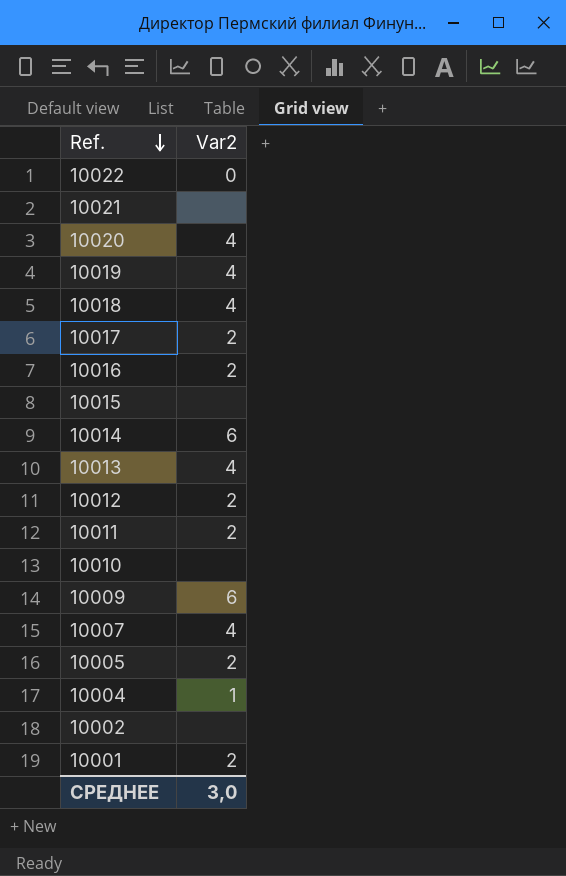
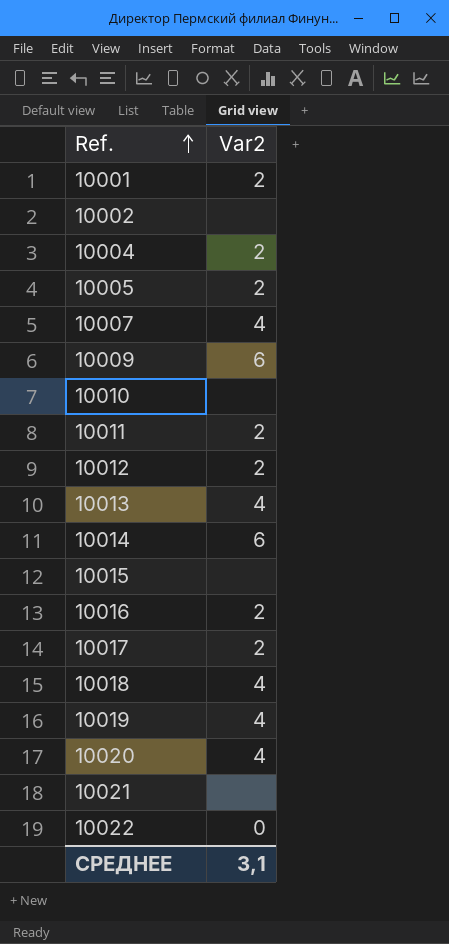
row order: Ref. descending -> Ref. ascending
10004 | Var2: 1 -> 2
СРЕДНЕЕ | Var2: 3,0 -> 3,1

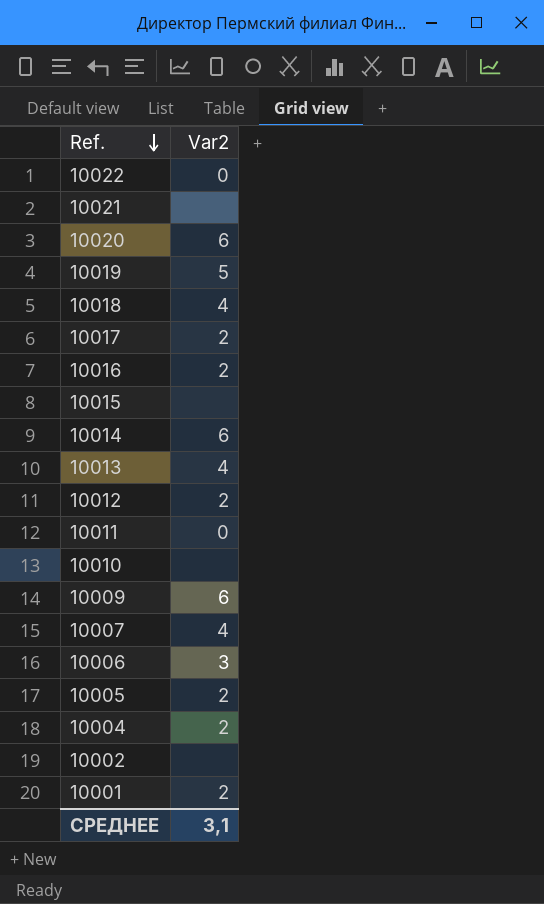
row order: Ref. ascending -> Ref. descending
10020 | Var2: 4 -> 6
10019 | Var2: 4 -> 5
10011 | Var2: 2 -> 0
row 10006: none -> 3

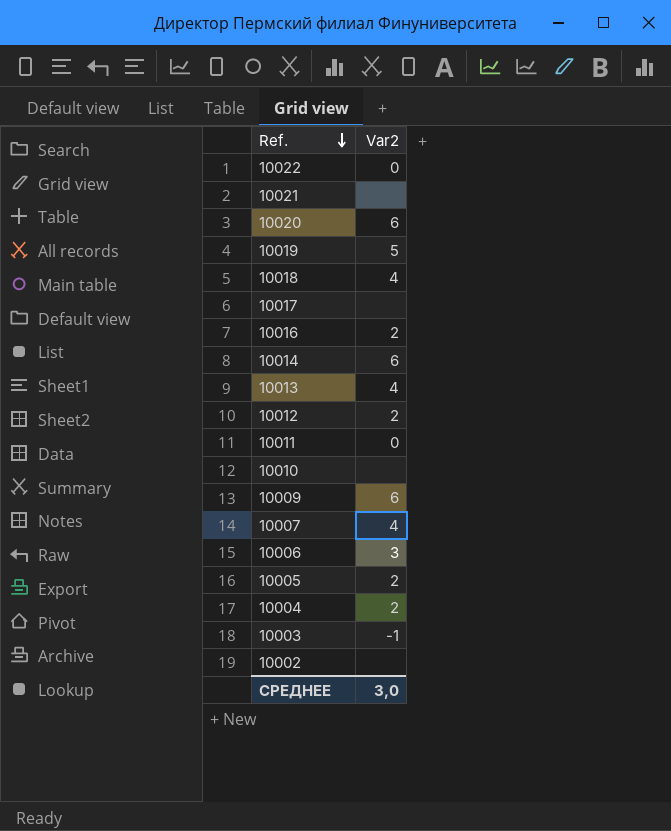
row 10015: none -> none
row 10001: 2 -> none
10017 | Var2: 2 -> none
row 10003: none -> -1
СРЕДНЕЕ | Var2: 3,1 -> 3,0

